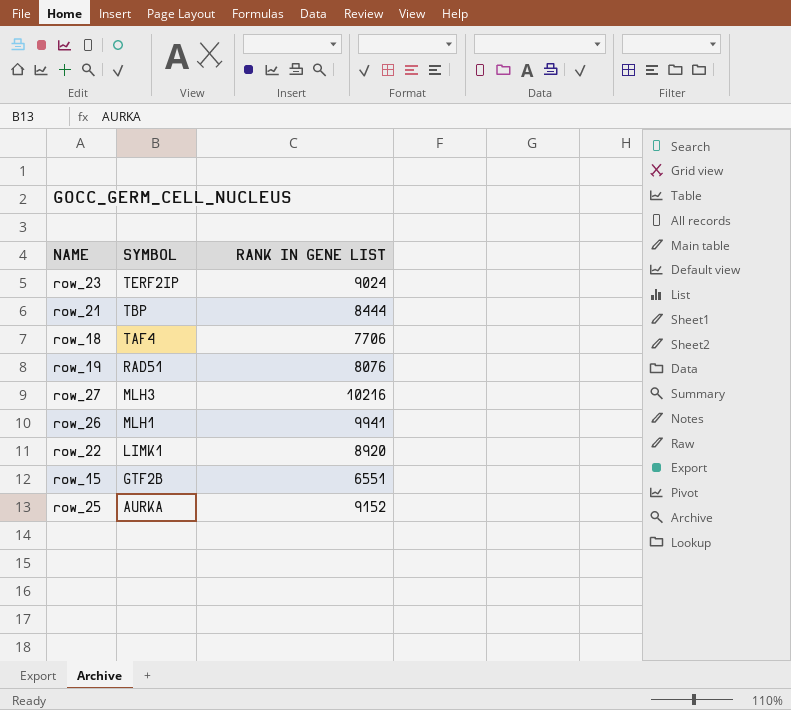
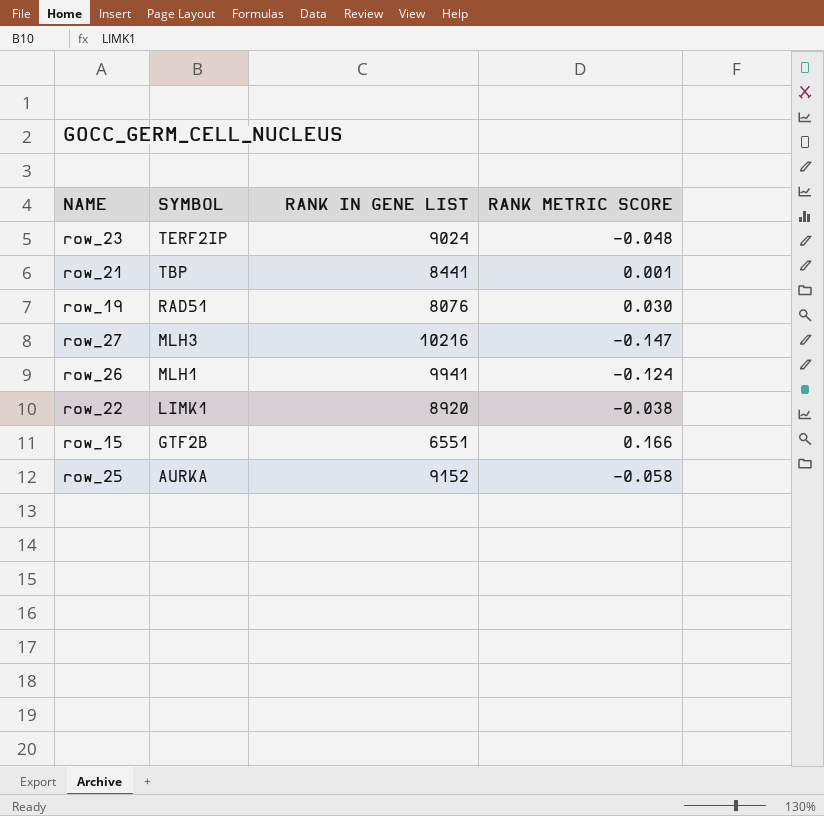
column RANK METRIC SCORE | position: none -> 4
row row_18: TAF4 | 7706 -> none
row_21 | RANK IN GENE LIST: 8444 -> 8441

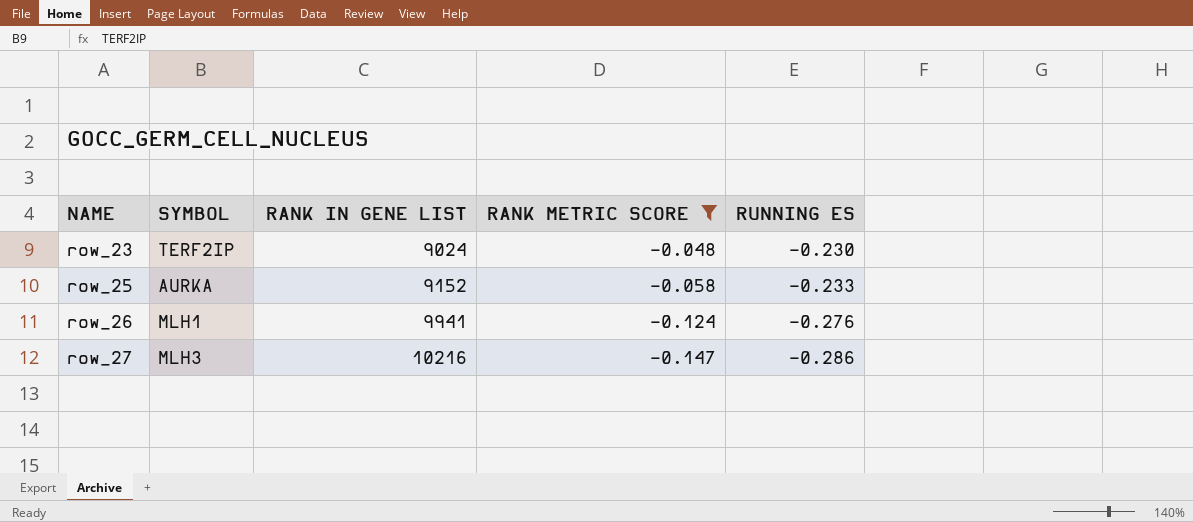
filter: none -> RANK METRIC SCORE <= -0.048
row order: SYMBOL descending -> NAME ascending
column RUNNING ES | position: none -> 5

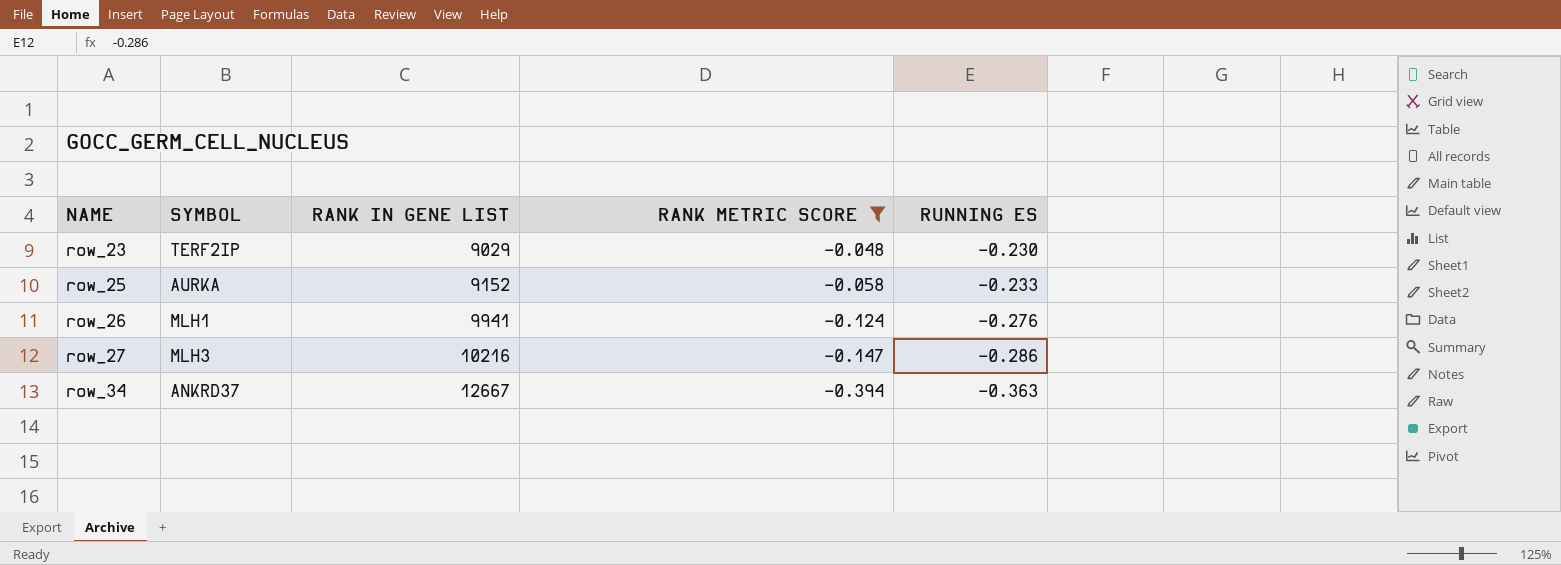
row_23 | RANK IN GENE LIST: 9024 -> 9029
row row_34: none -> ANKRD37 | 12667 | -0.394 | -0.363

